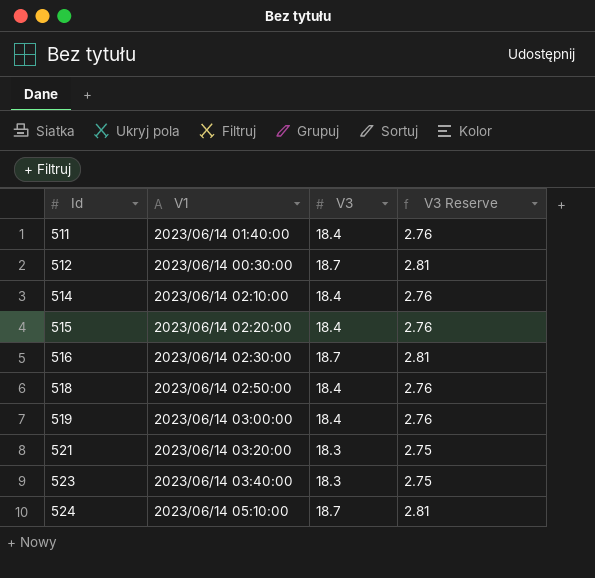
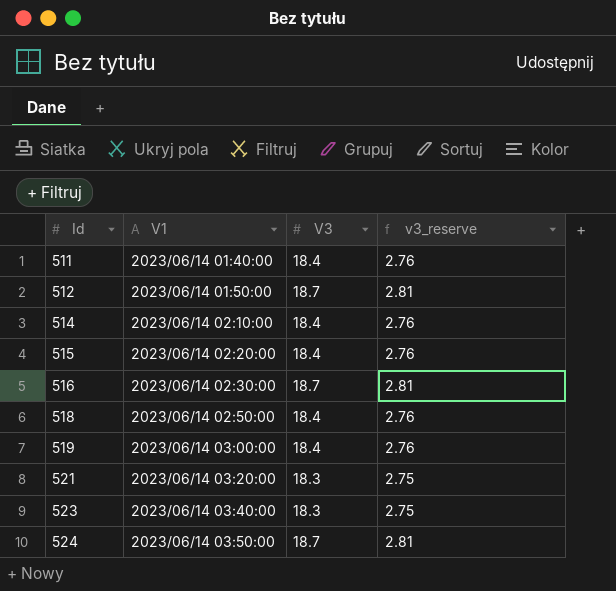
column name: V3 Reserve -> v3_reserve
512 | V1: 2023/06/14 00:30:00 -> 2023/06/14 01:50:00
524 | V1: 2023/06/14 05:10:00 -> 2023/06/14 03:50:00

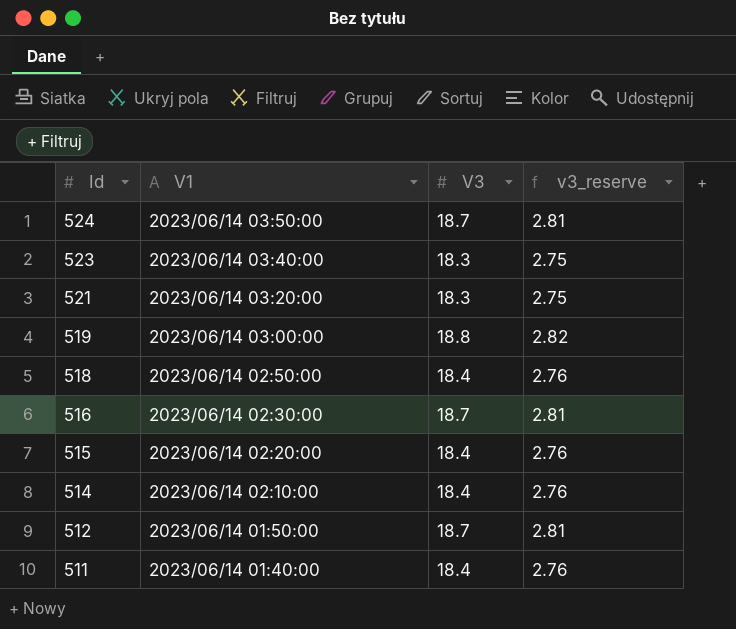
row order: Id ascending -> Id descending
519 | V3: 18.4 -> 18.8
519 | v3_reserve: 2.76 -> 2.82

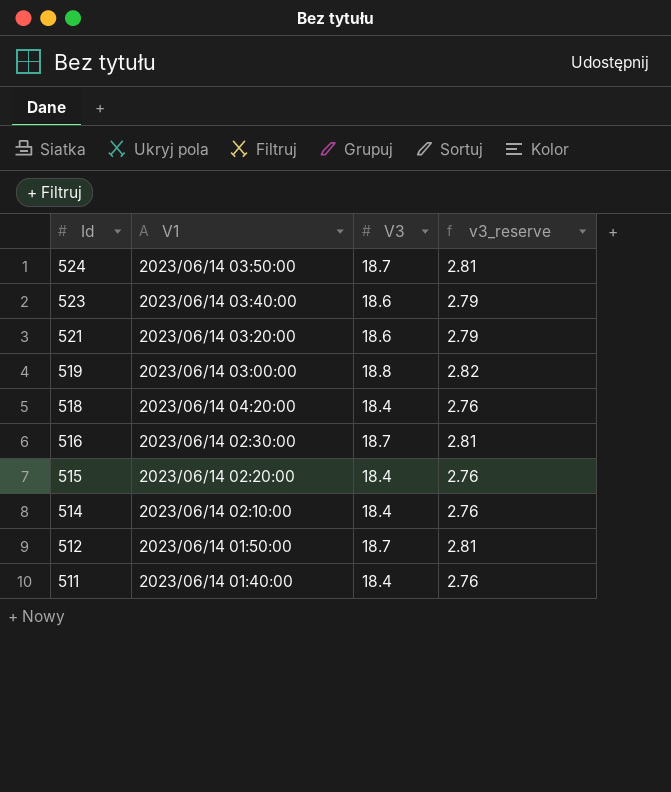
523 | V3: 18.3 -> 18.6
523 | v3_reserve: 2.75 -> 2.79
521 | V3: 18.3 -> 18.6
521 | v3_reserve: 2.75 -> 2.79
518 | V1: 2023/06/14 02:50:00 -> 2023/06/14 04:20:00

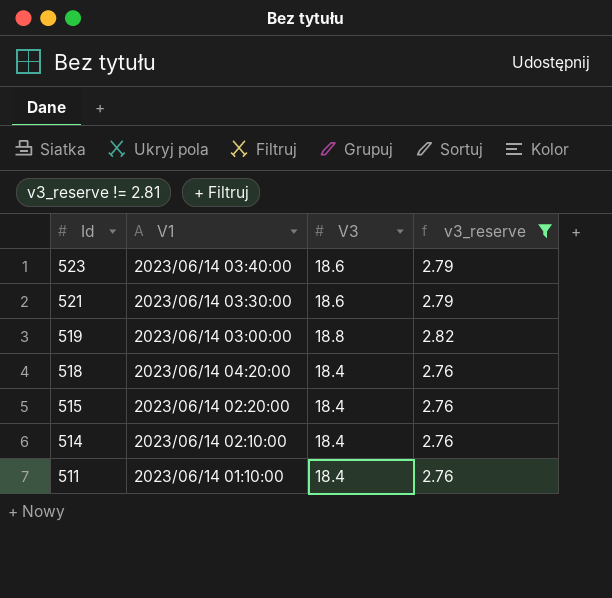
filter: none -> v3_reserve != 2.81
521 | V1: 2023/06/14 03:20:00 -> 2023/06/14 03:30:00
511 | V1: 2023/06/14 01:40:00 -> 2023/06/14 01:10:00

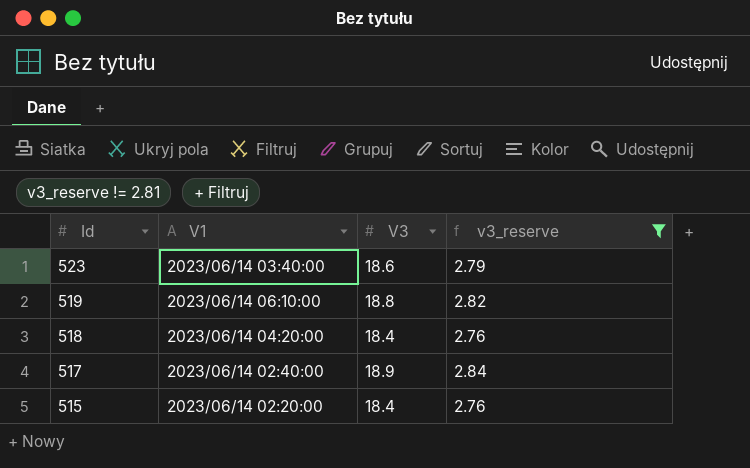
row 521: 2023/06/14 03:30:00 | 18.6 | 2.79 -> none
row 514: 2023/06/14 02:10:00 | 18.4 | 2.76 -> none
row 511: 2023/06/14 01:10:00 | 18.4 | 2.76 -> none
519 | V1: 2023/06/14 03:00:00 -> 2023/06/14 06:10:00
row 517: none -> 2023/06/14 02:40:00 | 18.9 | 2.84

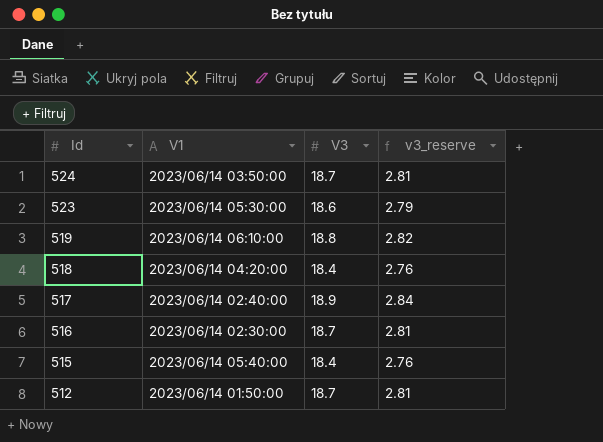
filter: v3_reserve != 2.81 -> none
523 | V1: 2023/06/14 03:40:00 -> 2023/06/14 05:30:00
515 | V1: 2023/06/14 02:20:00 -> 2023/06/14 05:40:00

